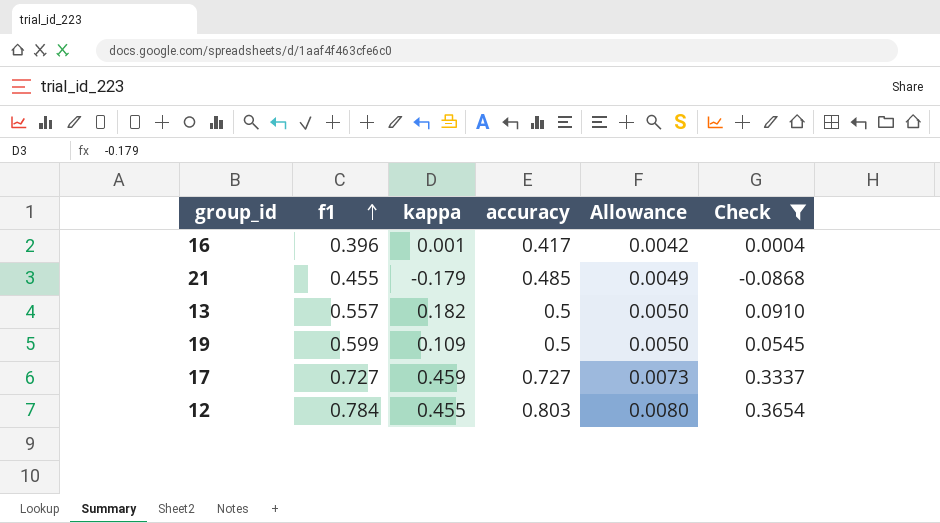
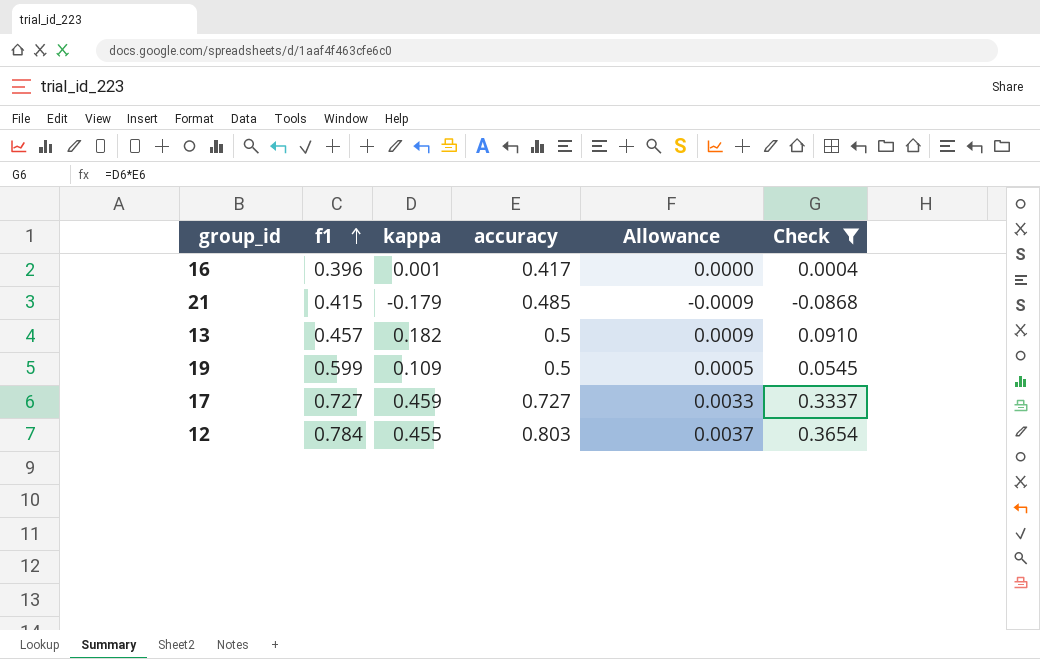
column Allowance | formula: [accuracy] * 0.01 -> [Check] * 0.01
21 | f1: 0.455 -> 0.415
13 | f1: 0.557 -> 0.457

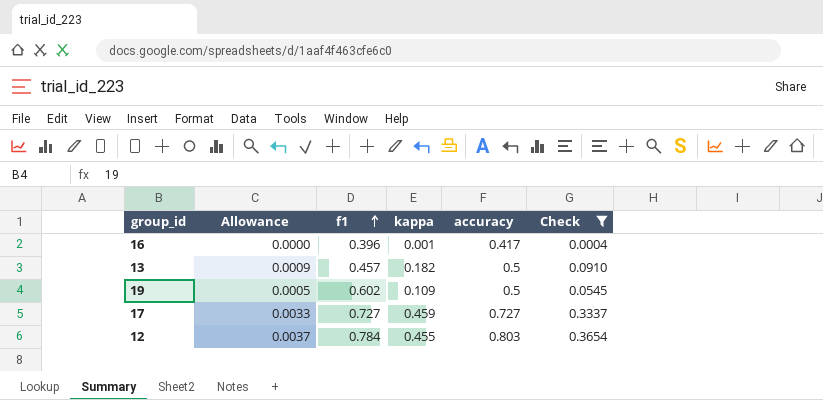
column Allowance | position: 5 -> 2
row 21: 0.415 | -0.179 | 0.485 | -0.0009 | -0.0868 -> none
19 | f1: 0.599 -> 0.602

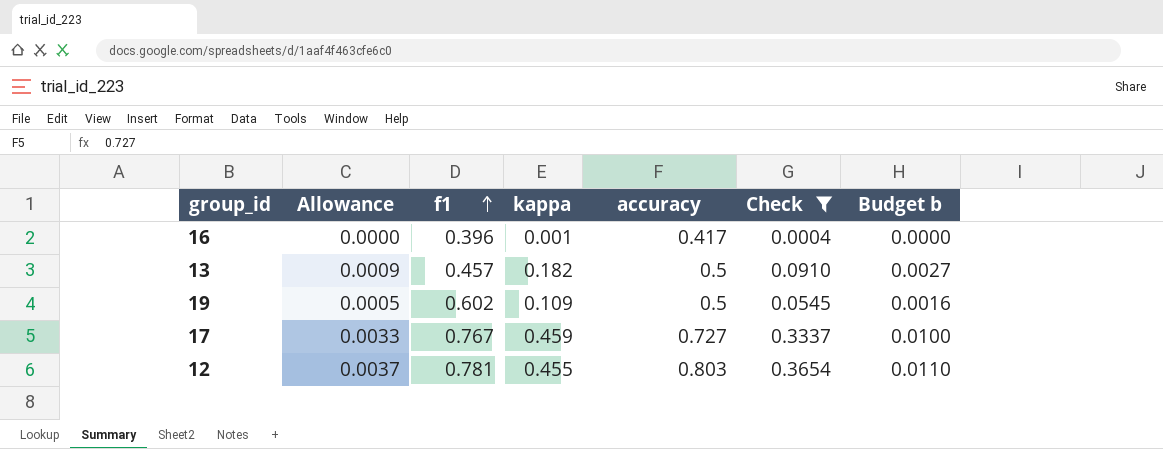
column Budget b | formula: none -> [Check] * 0.03
17 | f1: 0.727 -> 0.767
12 | f1: 0.784 -> 0.781

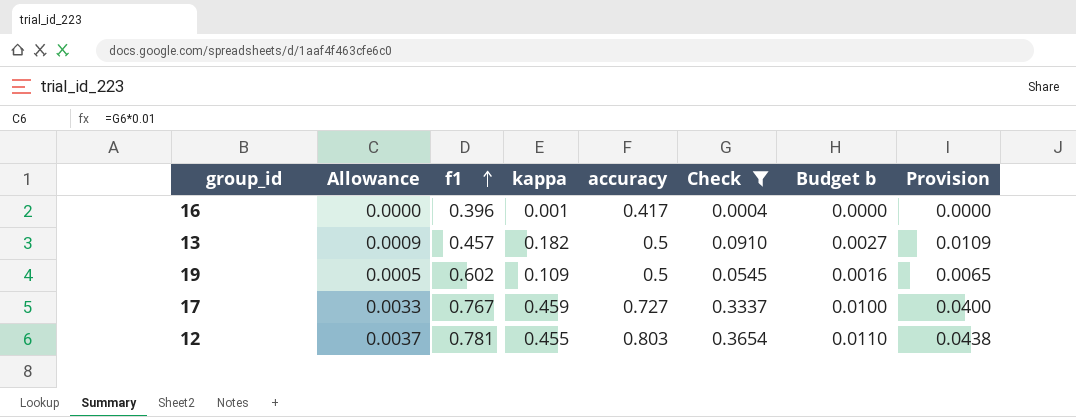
column Provision | formula: none -> [Check] * 0.12

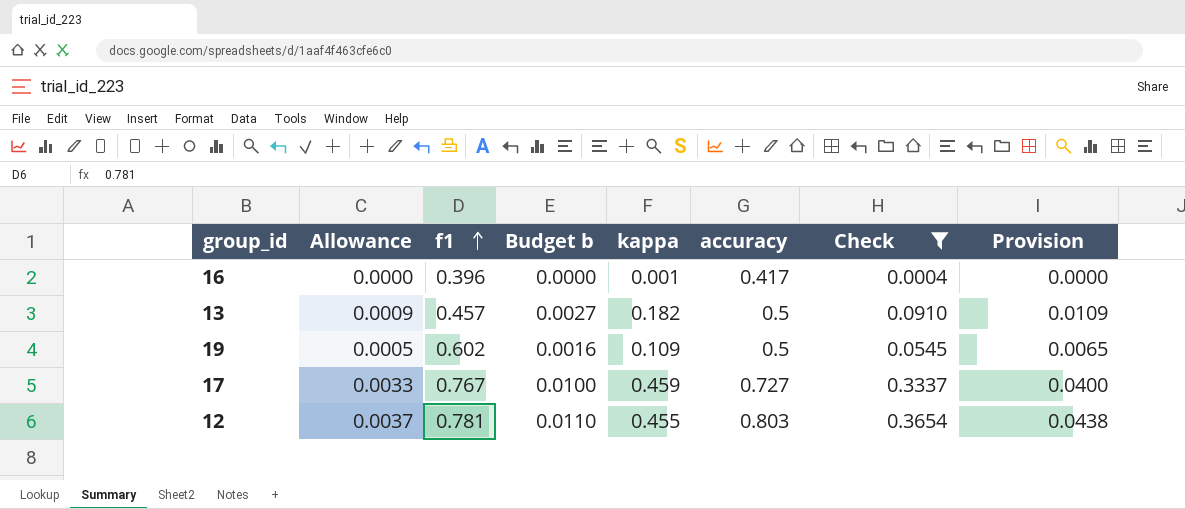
column Budget b | position: 7 -> 4

